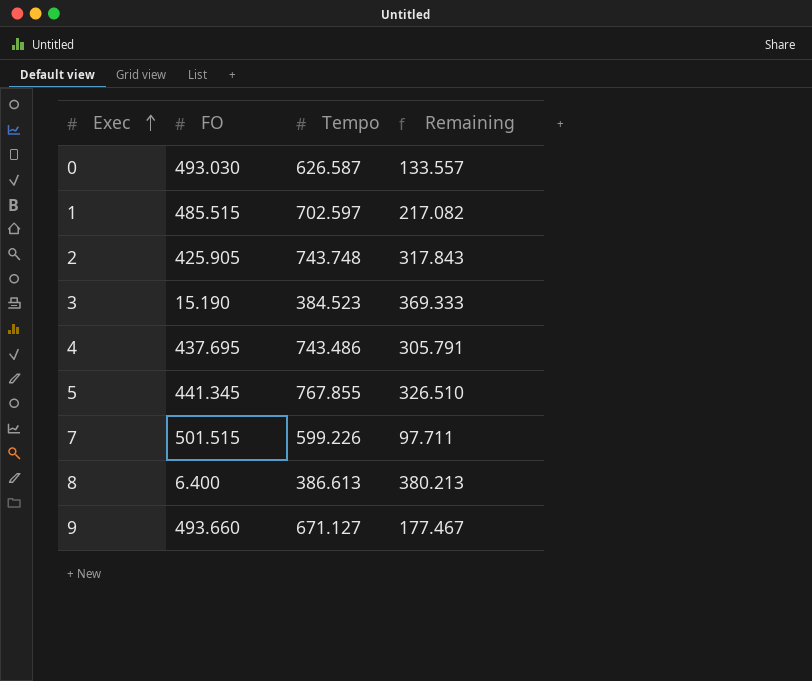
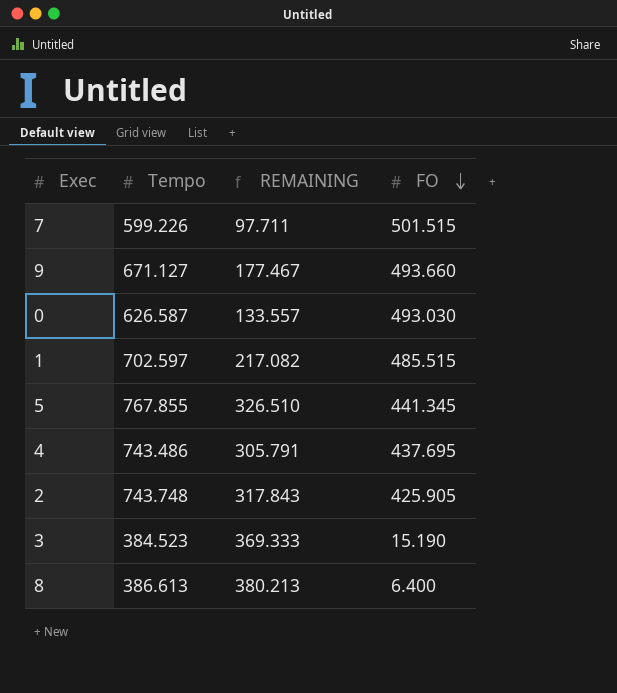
row order: Exec ascending -> FO descending
column name: Remaining -> REMAINING
column FO | position: 2 -> 4

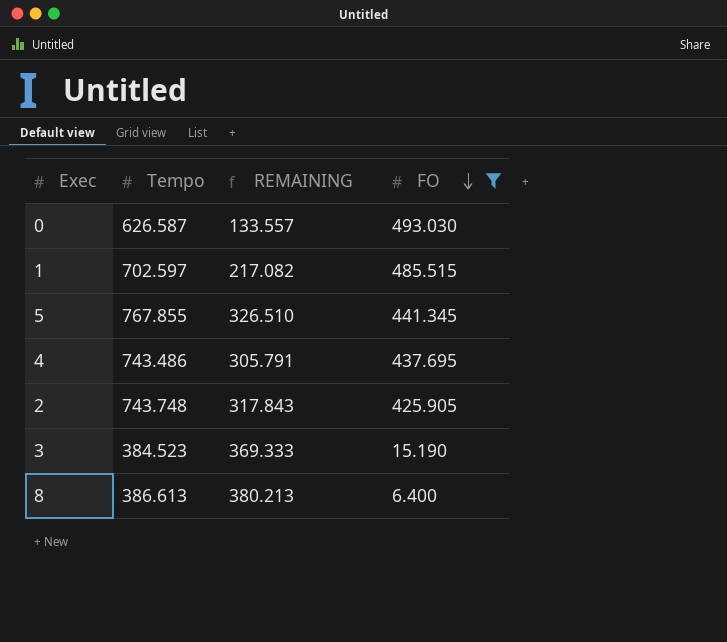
filter: none -> FO <= 493.030

